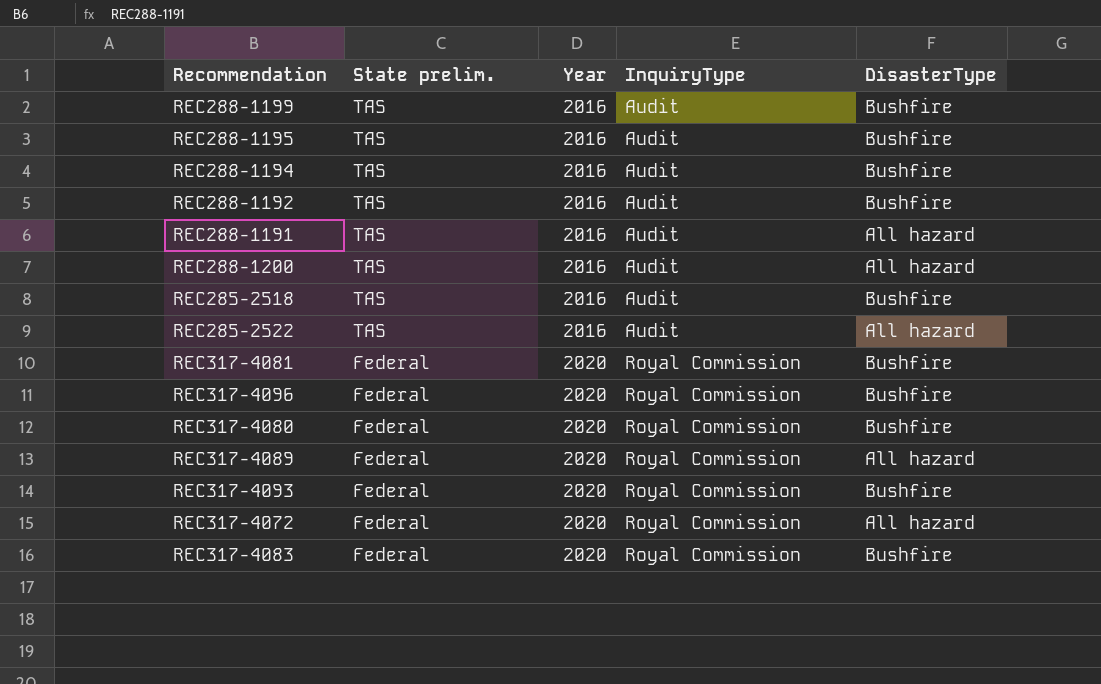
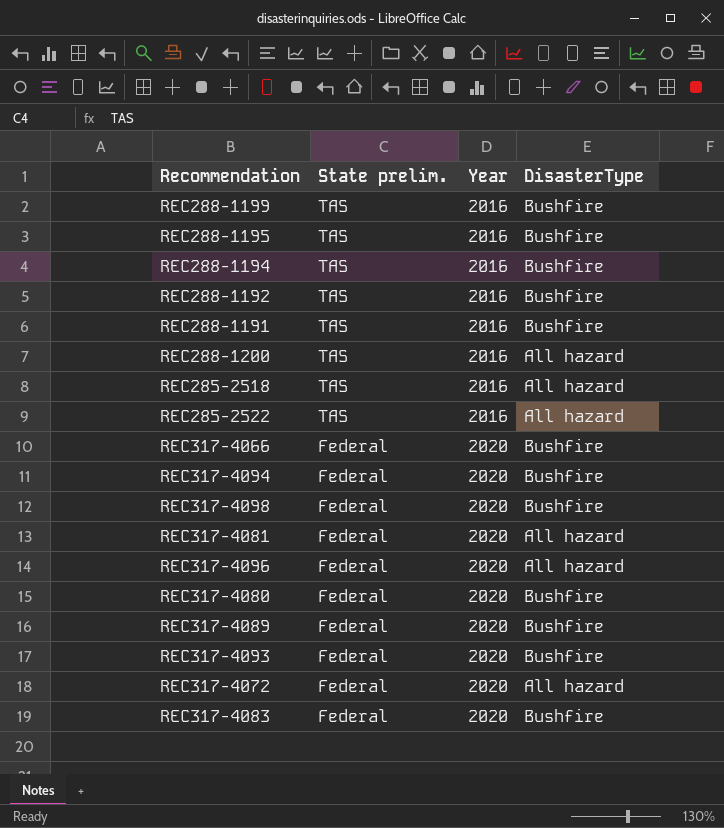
column InquiryType | position: 4 -> none
REC288-1191 | DisasterType: All hazard -> Bushfire
REC285-2518 | DisasterType: Bushfire -> All hazard
row REC317-4066: none -> Federal | 2020 | Bushfire
row REC317-4094: none -> Federal | 2020 | Bushfire
row REC317-4098: none -> Federal | 2020 | Bushfire
REC317-4081 | DisasterType: Bushfire -> All hazard
REC317-4096 | DisasterType: Bushfire -> All hazard
REC317-4089 | DisasterType: All hazard -> Bushfire

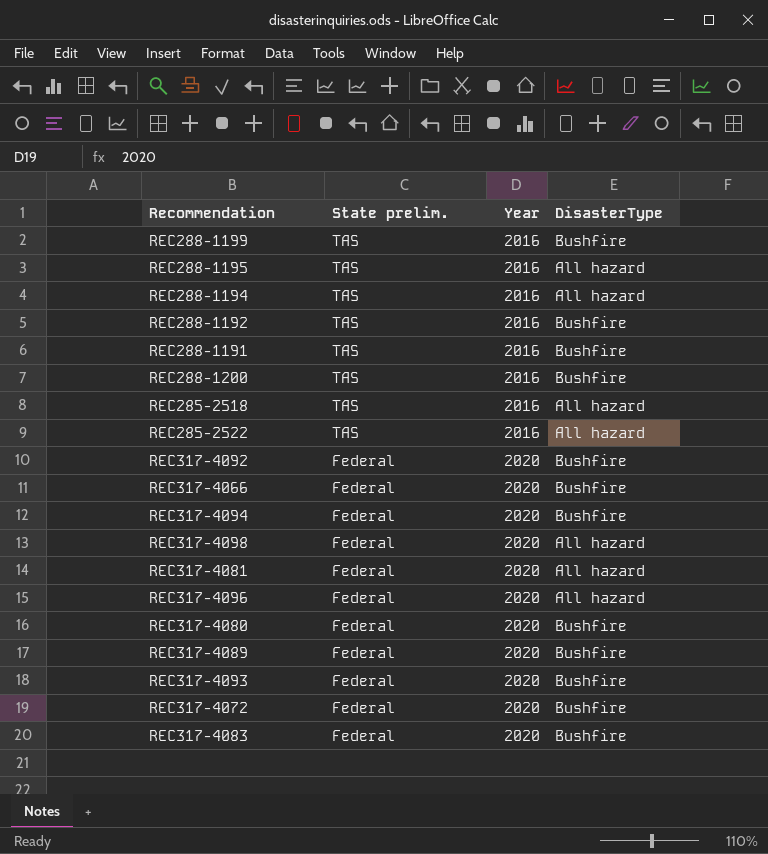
REC288-1195 | DisasterType: Bushfire -> All hazard
REC288-1194 | DisasterType: Bushfire -> All hazard
REC288-1200 | DisasterType: All hazard -> Bushfire
row REC317-4092: none -> Federal | 2020 | Bushfire
REC317-4098 | DisasterType: Bushfire -> All hazard
REC317-4072 | DisasterType: All hazard -> Bushfire

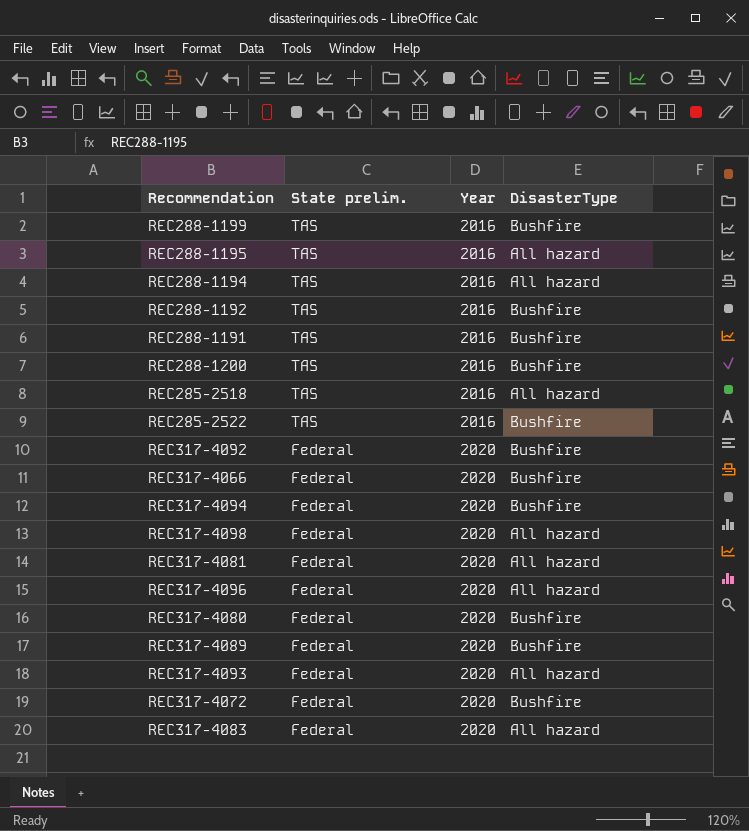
REC285-2522 | DisasterType: All hazard -> Bushfire
REC317-4093 | DisasterType: Bushfire -> All hazard
REC317-4083 | DisasterType: Bushfire -> All hazard

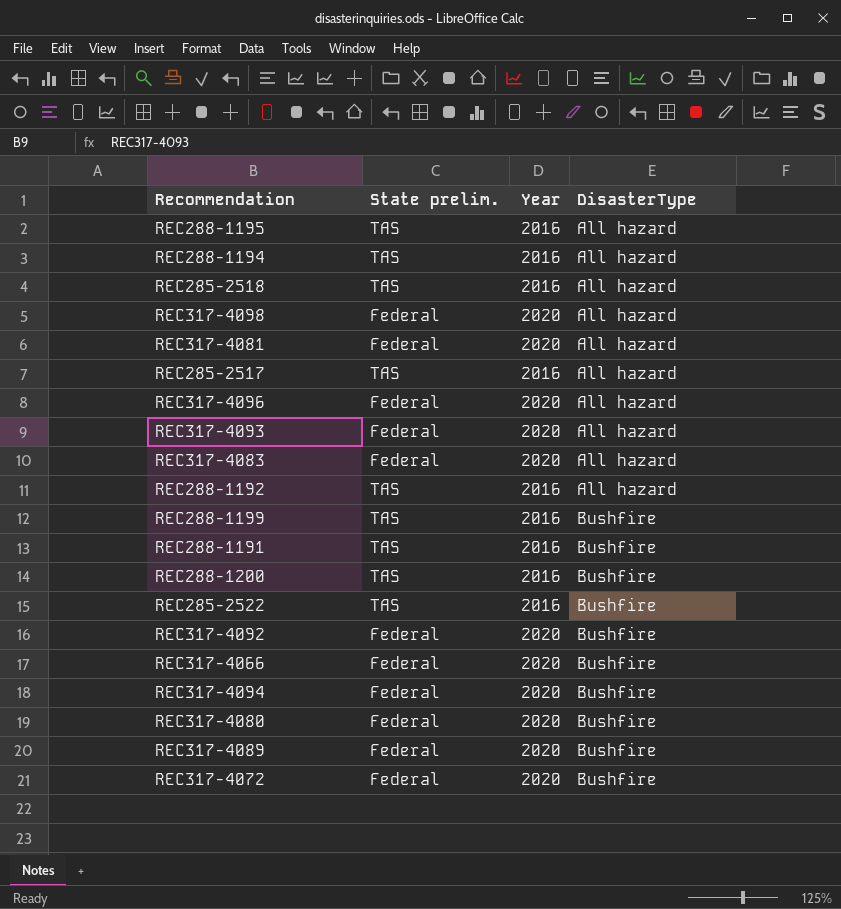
row order: State prelim. descending -> DisasterType ascending
row REC285-2517: none -> TAS | 2016 | All hazard
REC288-1192 | DisasterType: Bushfire -> All hazard

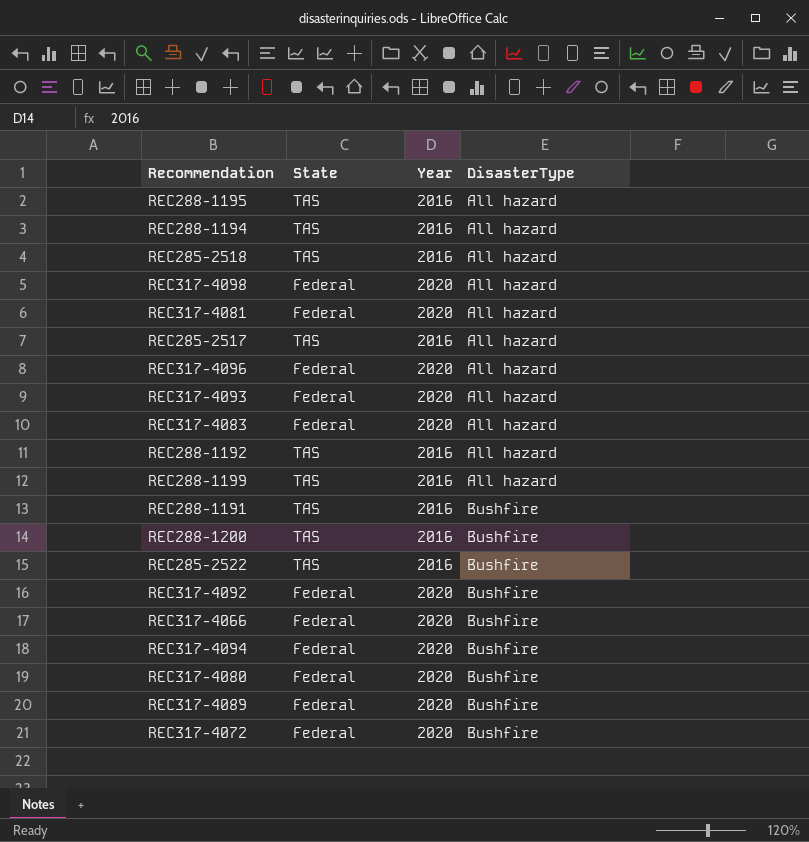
column name: State prelim. -> State
REC288-1199 | DisasterType: Bushfire -> All hazard

